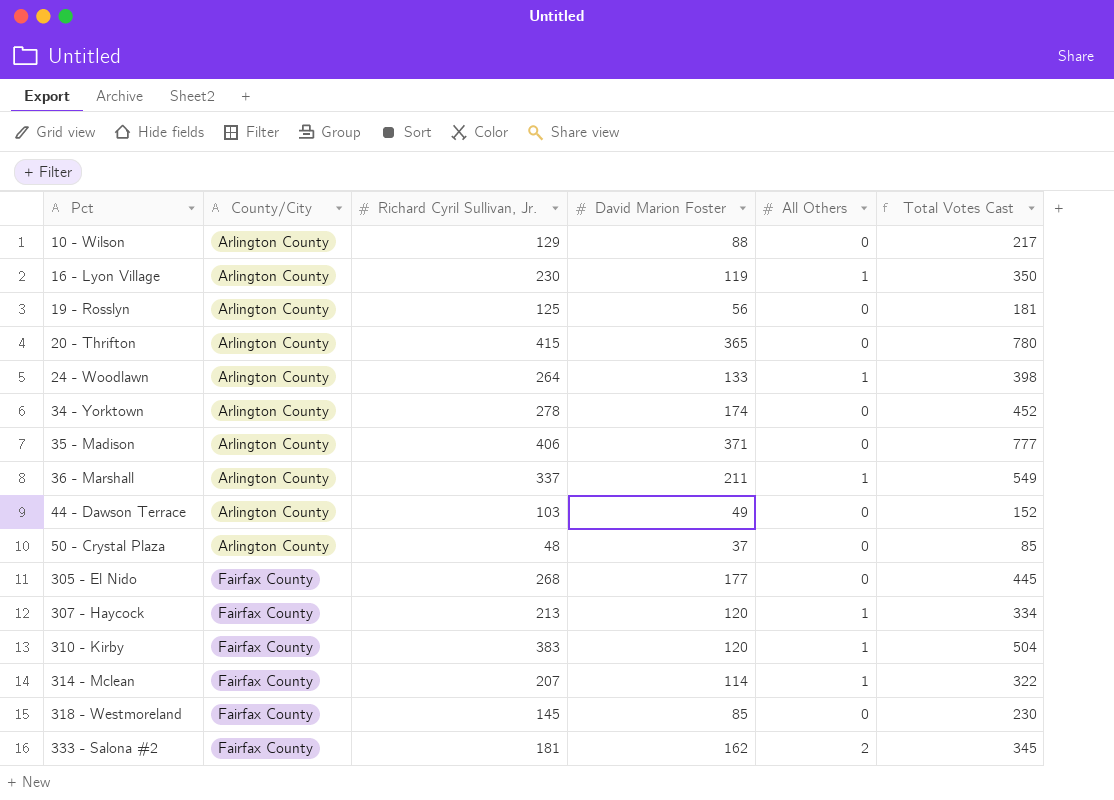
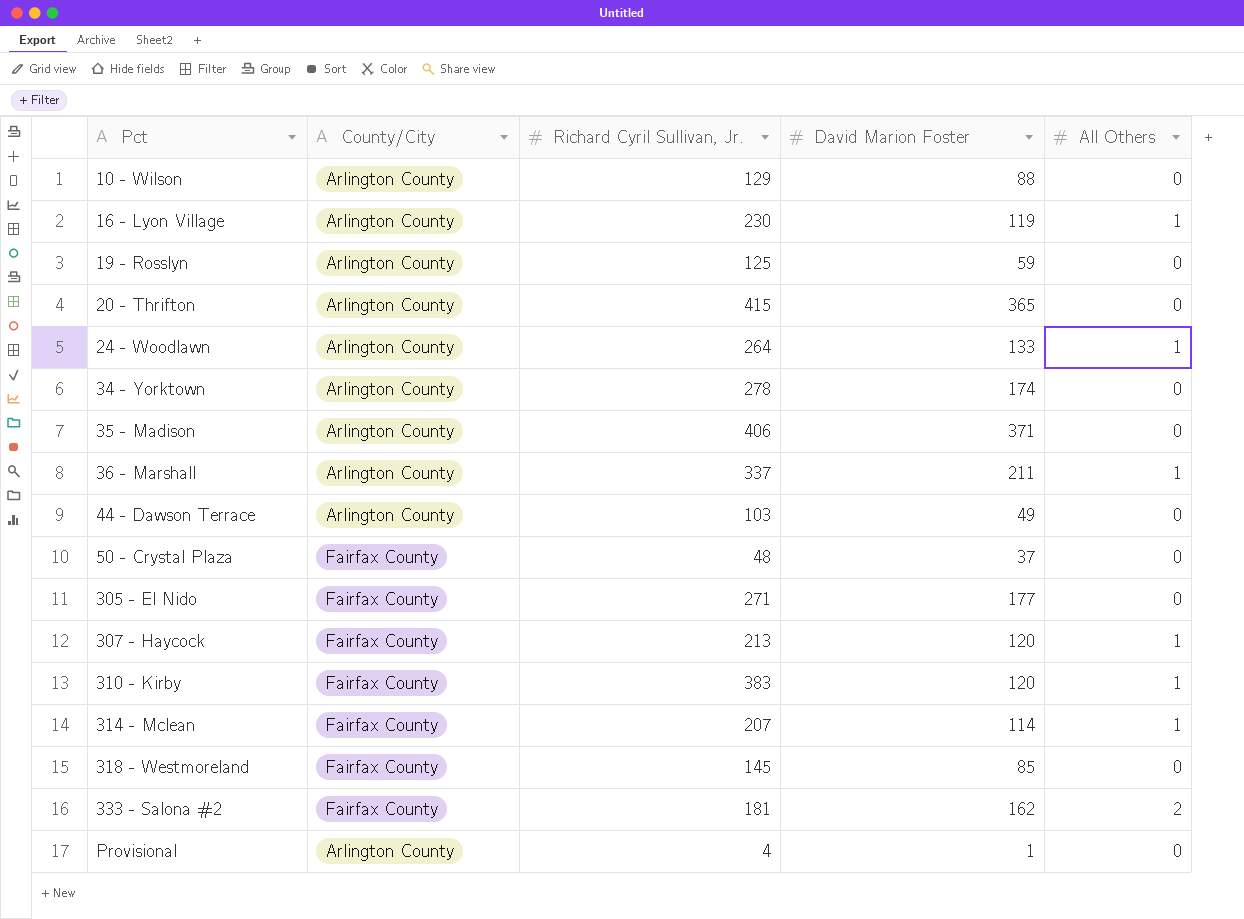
column Total Votes Cast | formula: [Richard Cyril Sullivan, Jr.] + [David Marion Foster] + [All Others] -> none
19 - Rosslyn | David Marion Foster: 56 -> 59
50 - Crystal Plaza | County/City: Arlington County -> Fairfax County
305 - El Nido | Richard Cyril Sullivan, Jr.: 268 -> 271
row Provisional: none -> Arlington County | 4 | 1 | 0

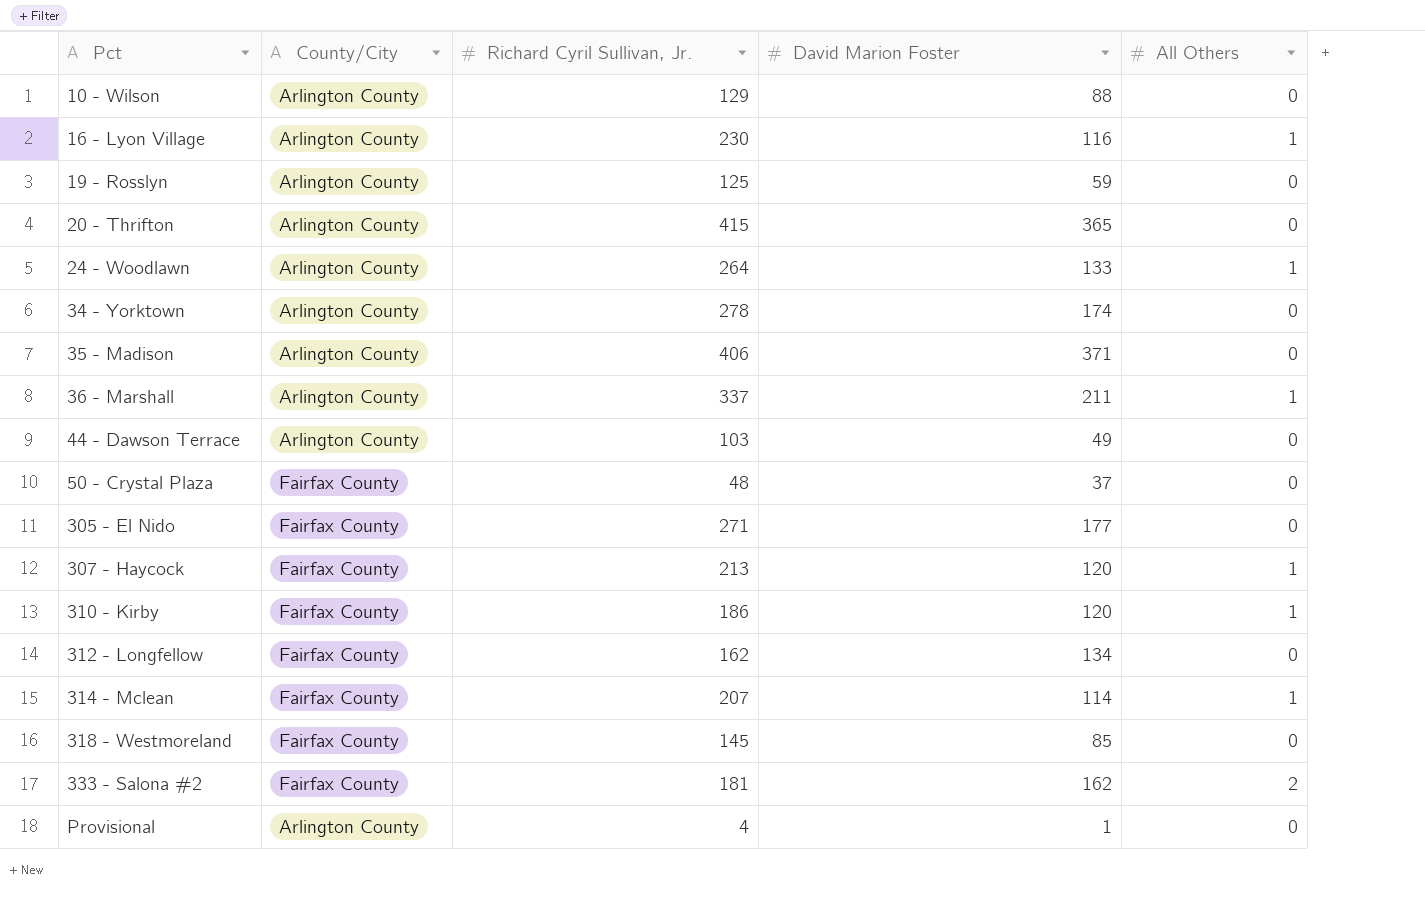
16 - Lyon Village | David Marion Foster: 119 -> 116
310 - Kirby | Richard Cyril Sullivan, Jr.: 383 -> 186
row 312 - Longfellow: none -> Fairfax County | 162 | 134 | 0

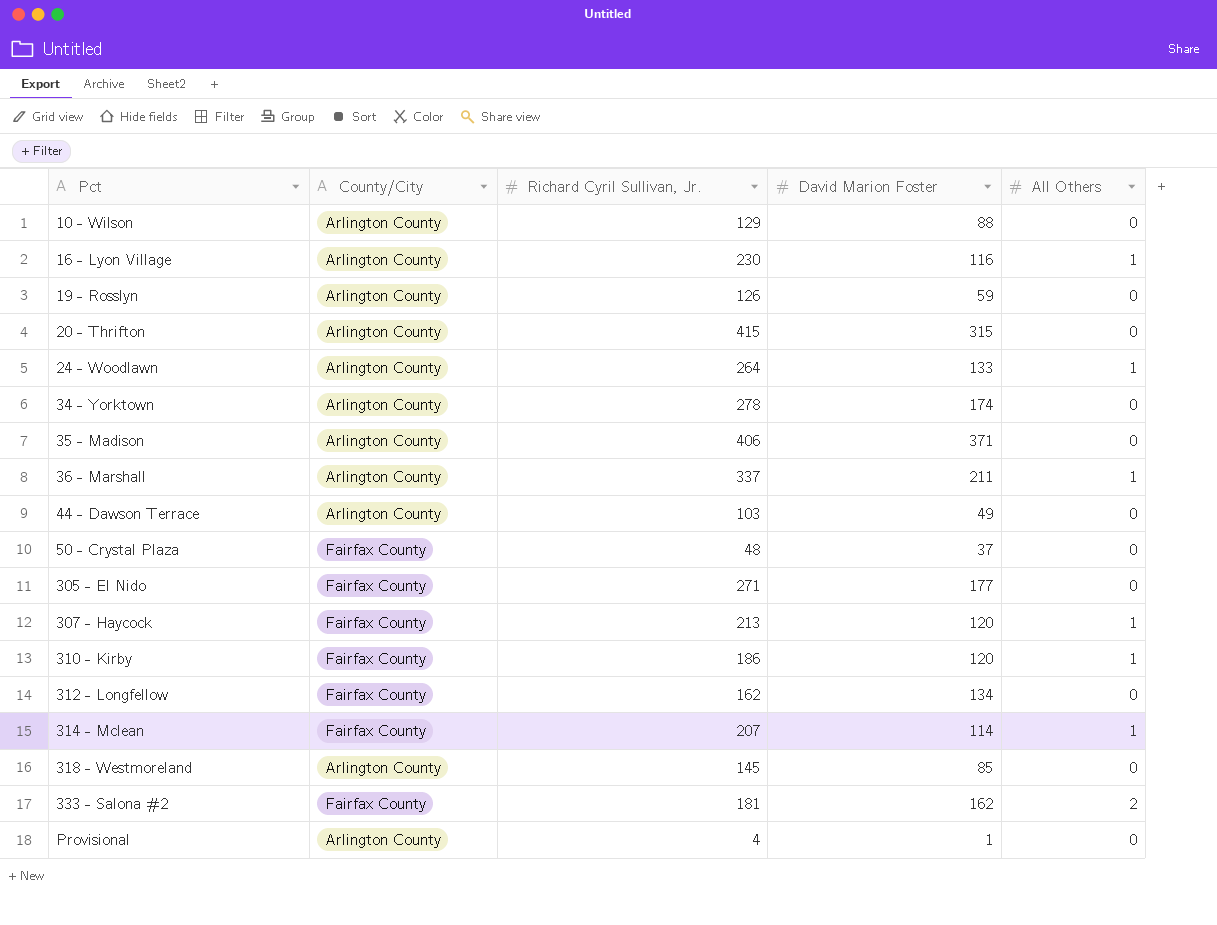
19 - Rosslyn | Richard Cyril Sullivan, Jr.: 125 -> 126
20 - Thrifton | David Marion Foster: 365 -> 315
318 - Westmoreland | County/City: Fairfax County -> Arlington County

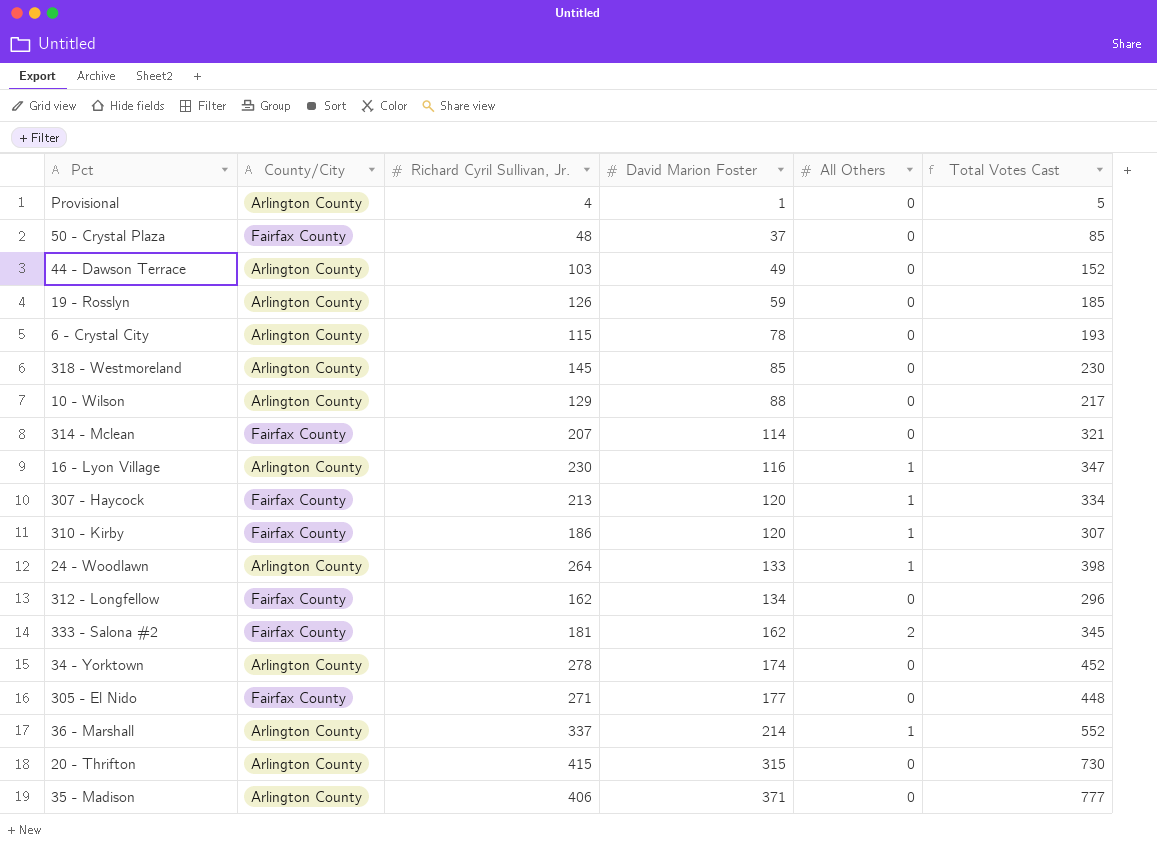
row order: Pct ascending -> David Marion Foster ascending
column Total Votes Cast | formula: none -> [Richard Cyril Sullivan, Jr.] + [David Marion Foster] + [All Others]
row 6 - Crystal City: none -> Arlington County | 115 | 78 | 0 | 193
314 - Mclean | All Others: 1 -> 0
36 - Marshall | David Marion Foster: 211 -> 214

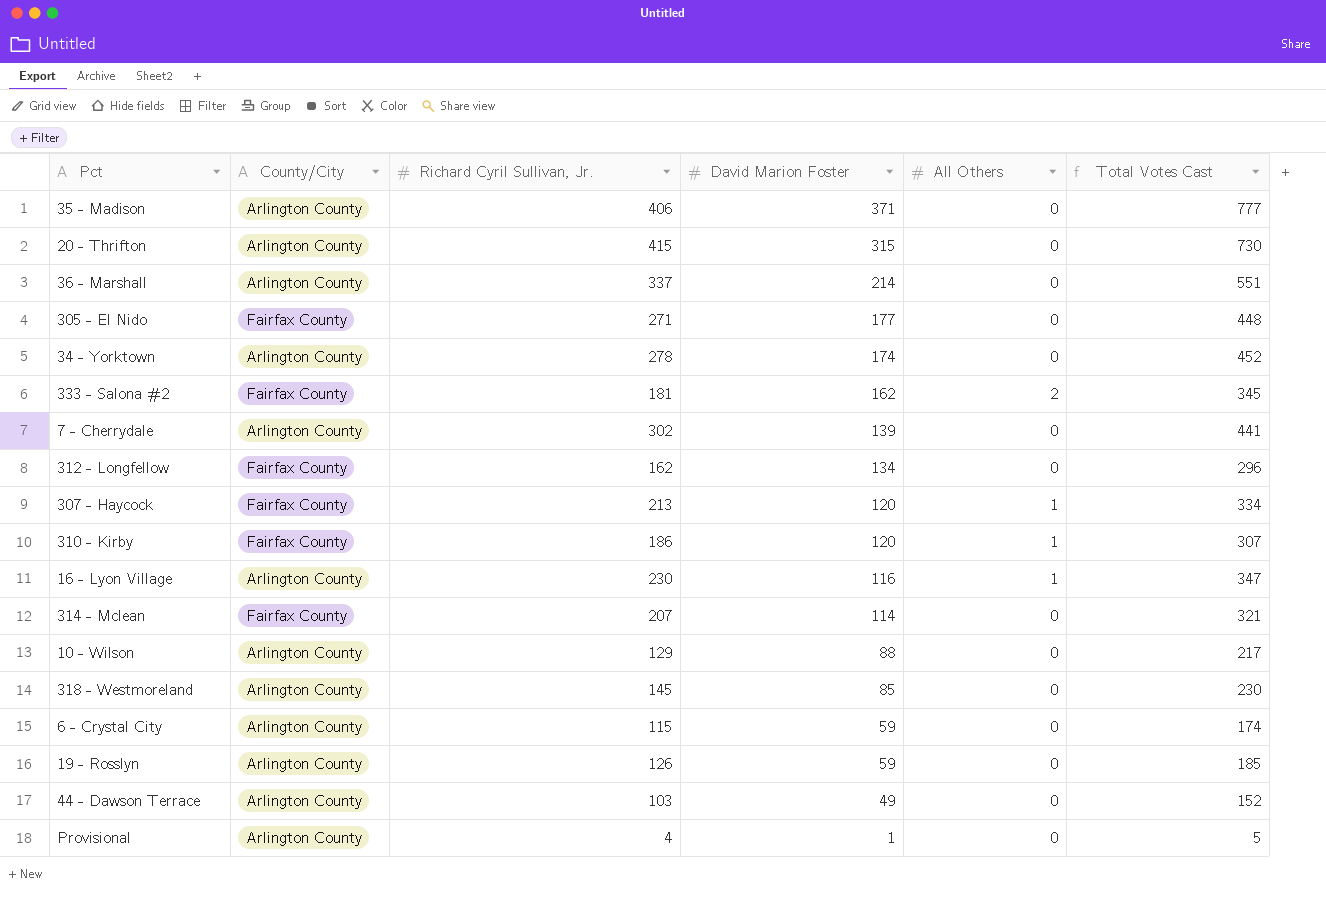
row order: David Marion Foster ascending -> David Marion Foster descending
row 50 - Crystal Plaza: Fairfax County | 48 | 37 | 0 | 85 -> none
row 24 - Woodlawn: Arlington County | 264 | 133 | 1 | 398 -> none
36 - Marshall | All Others: 1 -> 0
36 - Marshall | Total Votes Cast: 552 -> 551
row 7 - Cherrydale: none -> Arlington County | 302 | 139 | 0 | 441
6 - Crystal City | David Marion Foster: 78 -> 59
6 - Crystal City | Total Votes Cast: 193 -> 174

